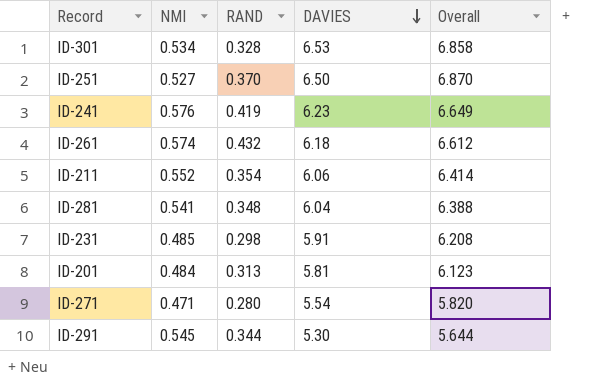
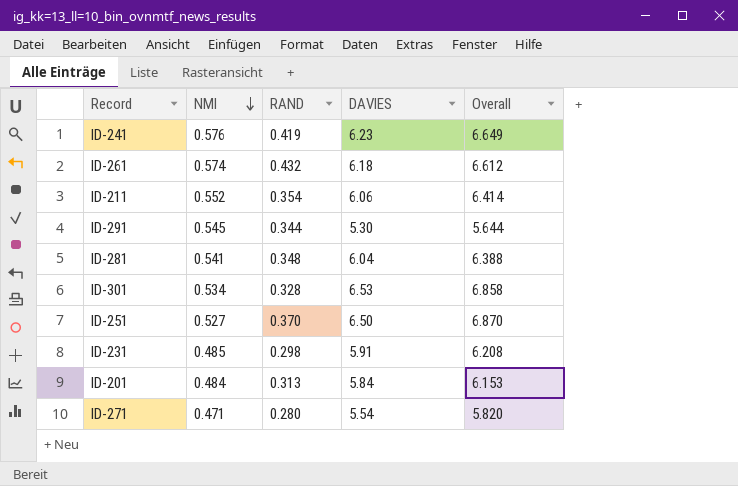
row order: DAVIES descending -> NMI descending
ID-201 | DAVIES: 5.81 -> 5.84
ID-201 | Overall: 6.123 -> 6.153

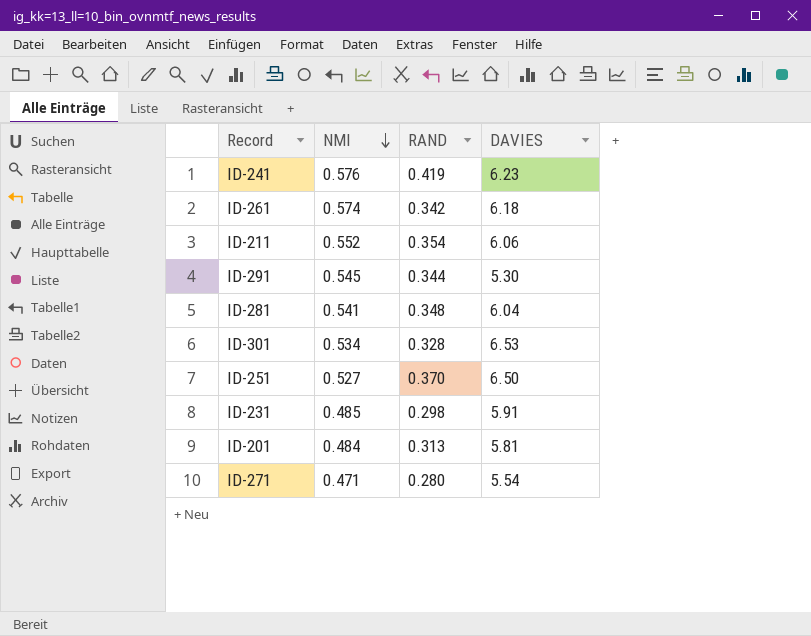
column Overall | formula: [RAND] + [DAVIES] -> none
ID-261 | RAND: 0.432 -> 0.342
ID-201 | DAVIES: 5.84 -> 5.81

